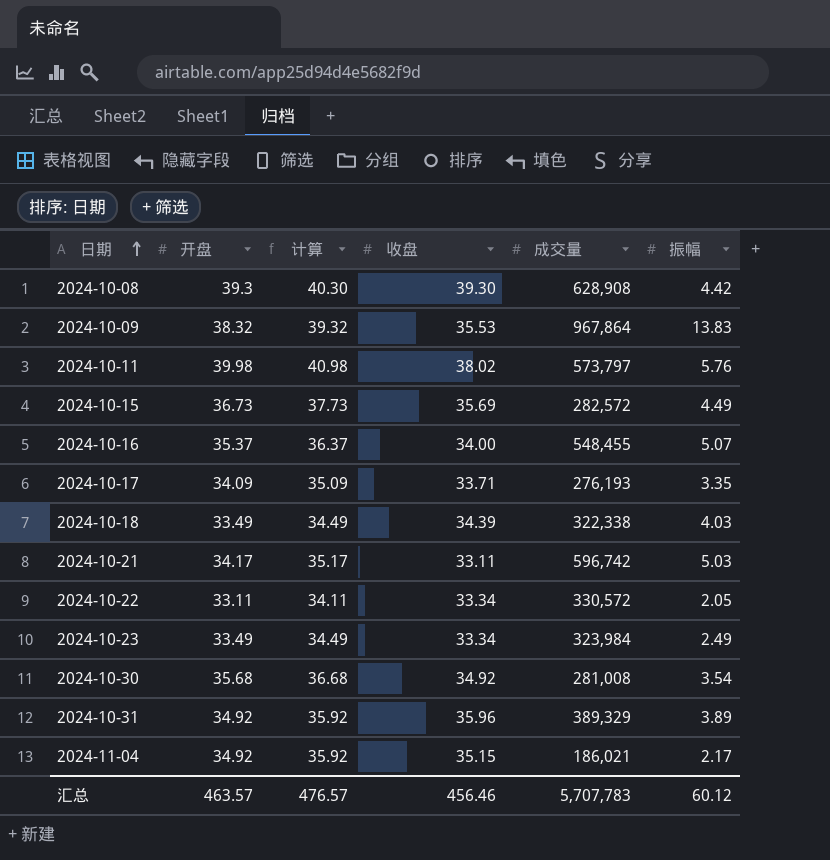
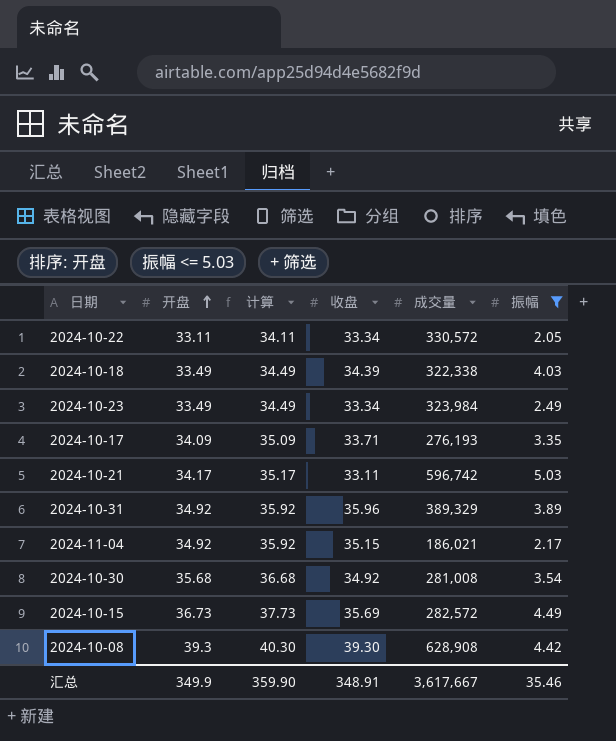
filter: none -> 振幅 <= 5.03
row order: 日期 ascending -> 开盘 ascending
汇总 | 开盘: 463.57 -> 349.9
汇总 | 计算: 476.57 -> 359.90
汇总 | 收盘: 456.46 -> 348.91
汇总 | 成交量: 5,707,783 -> 3,617,667
汇总 | 振幅: 60.12 -> 35.46

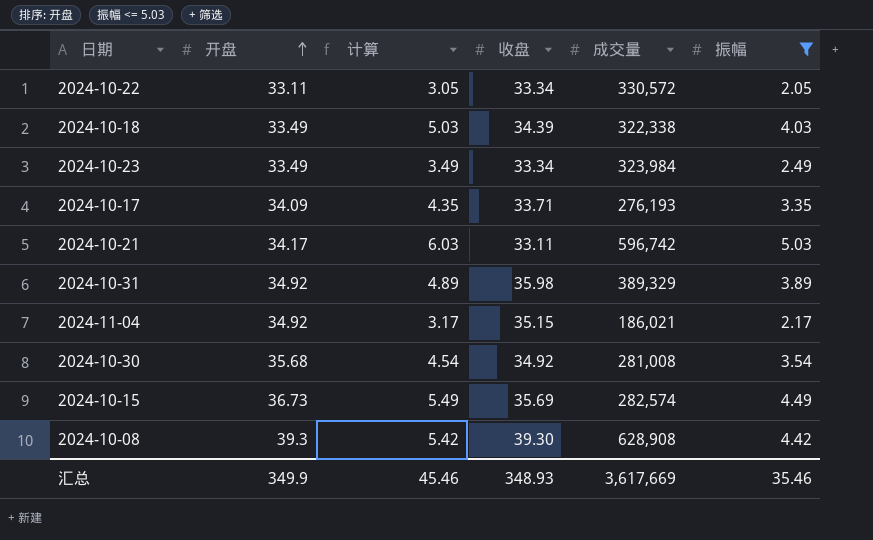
column 计算 | formula: [开盘] + 1 -> [振幅] + 1
2024-10-31 | 收盘: 35.96 -> 35.98
2024-10-15 | 成交量: 282,572 -> 282,574
汇总 | 计算: 359.90 -> 45.46
汇总 | 收盘: 348.91 -> 348.93
汇总 | 成交量: 3,617,667 -> 3,617,669

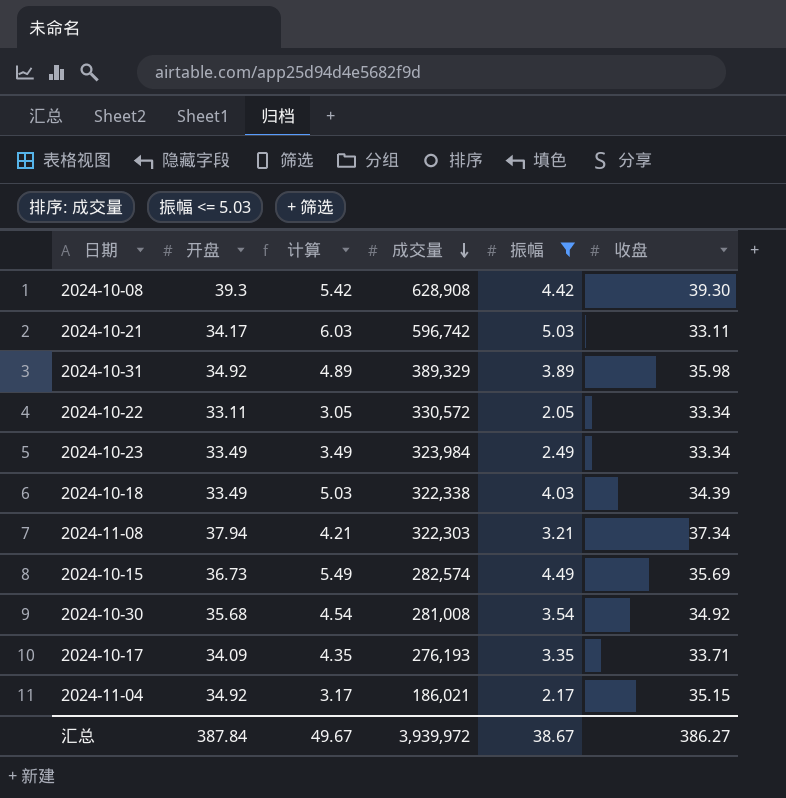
row order: 开盘 ascending -> 成交量 descending
column 收盘 | position: 4 -> 6
row 2024-11-08: none -> 37.94 | 4.21 | 322,303 | 3.21 | 37.34
汇总 | 开盘: 349.9 -> 387.84
汇总 | 计算: 45.46 -> 49.67
汇总 | 成交量: 3,617,669 -> 3,939,972
汇总 | 振幅: 35.46 -> 38.67
汇总 | 收盘: 348.93 -> 386.27

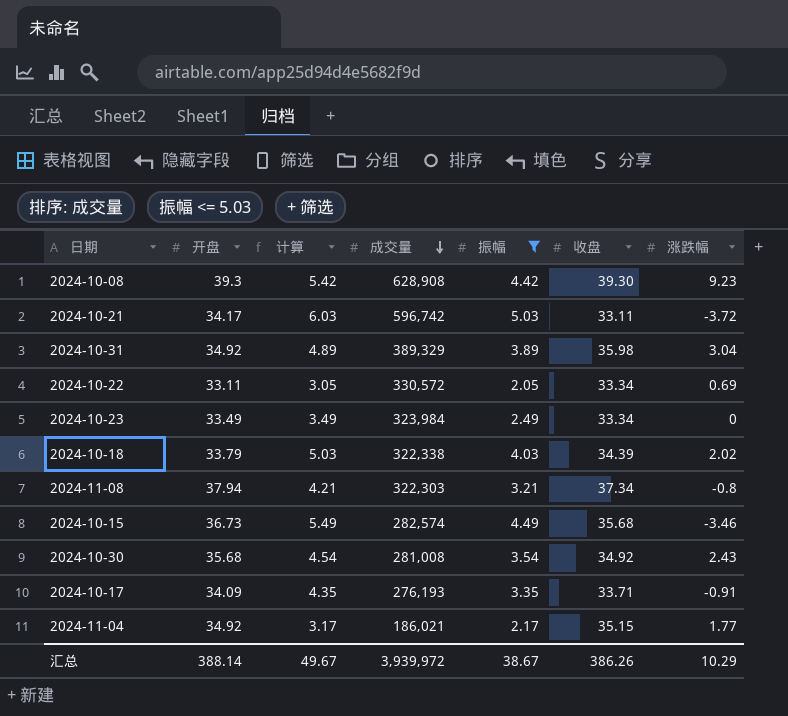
column 涨跌幅 | position: none -> 7
2024-10-18 | 开盘: 33.49 -> 33.79
2024-10-15 | 收盘: 35.69 -> 35.68
汇总 | 开盘: 387.84 -> 388.14
汇总 | 收盘: 386.27 -> 386.26

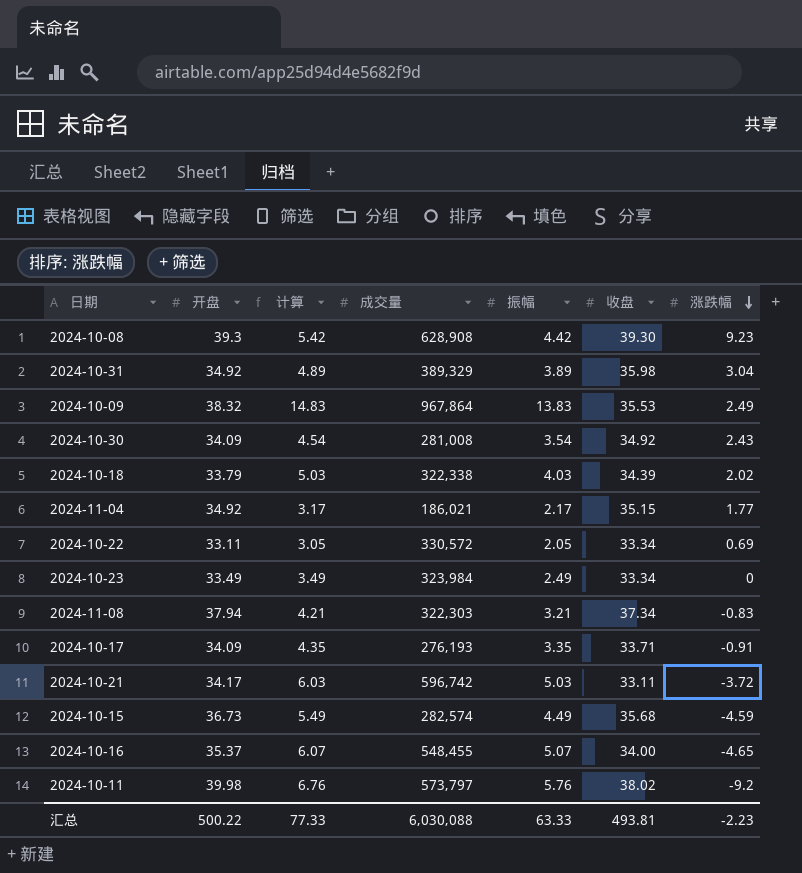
filter: 振幅 <= 5.03 -> none
row order: 成交量 descending -> 涨跌幅 descending
2024-10-30 | 开盘: 35.68 -> 34.09
2024-11-08 | 涨跌幅: -0.8 -> -0.83
2024-10-15 | 涨跌幅: -3.46 -> -4.59
汇总 | 开盘: 388.14 -> 500.22
汇总 | 计算: 49.67 -> 77.33
汇总 | 成交量: 3,939,972 -> 6,030,088
汇总 | 振幅: 38.67 -> 63.33
汇总 | 收盘: 386.26 -> 493.81
汇总 | 涨跌幅: 10.29 -> -2.23

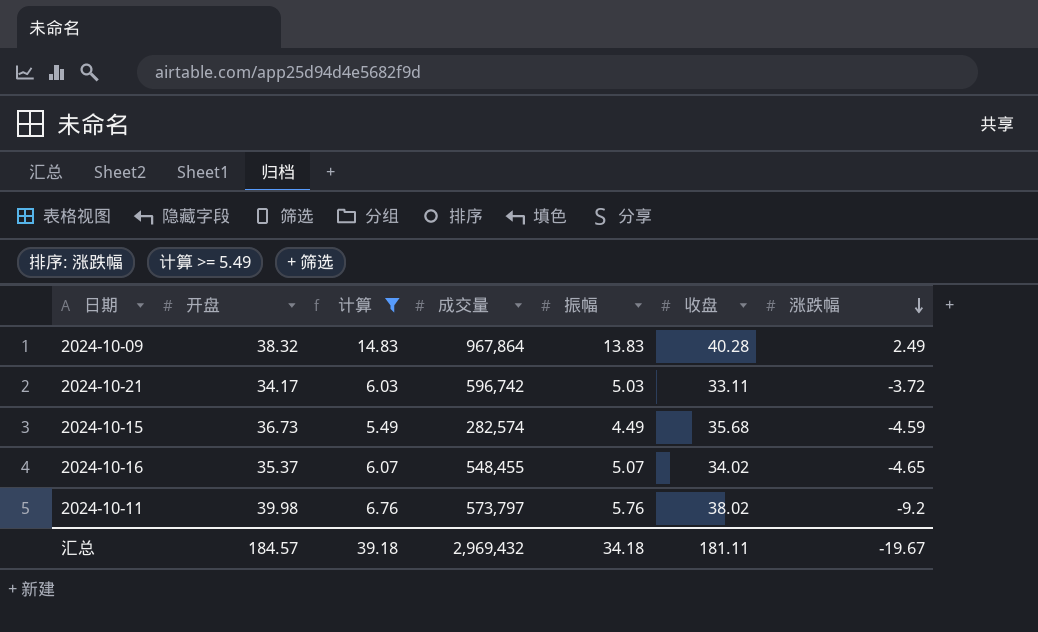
filter: none -> 计算 >= 5.49
2024-10-09 | 收盘: 35.53 -> 40.28
2024-10-16 | 收盘: 34.00 -> 34.02
汇总 | 开盘: 500.22 -> 184.57
汇总 | 计算: 77.33 -> 39.18
汇总 | 成交量: 6,030,088 -> 2,969,432
汇总 | 振幅: 63.33 -> 34.18
汇总 | 收盘: 493.81 -> 181.11
汇总 | 涨跌幅: -2.23 -> -19.67

